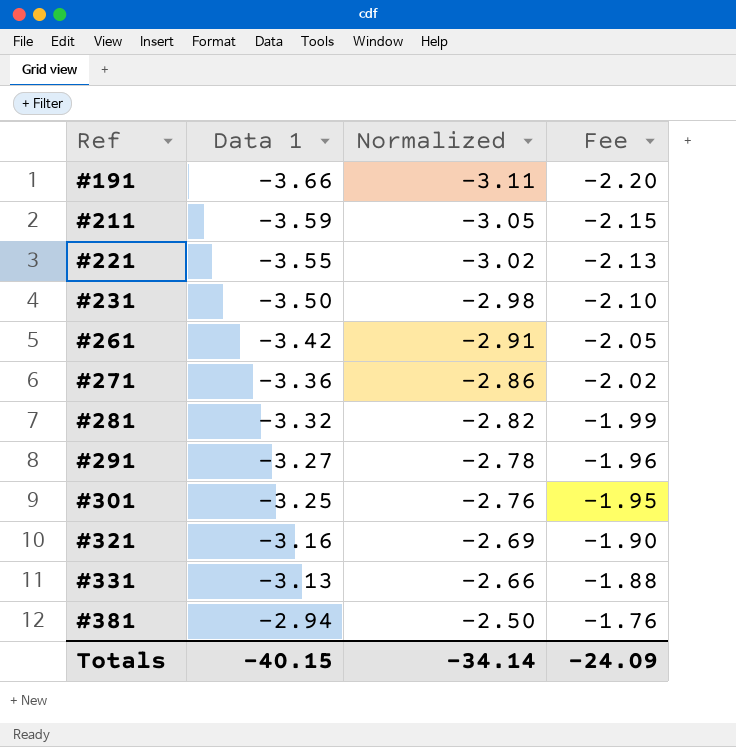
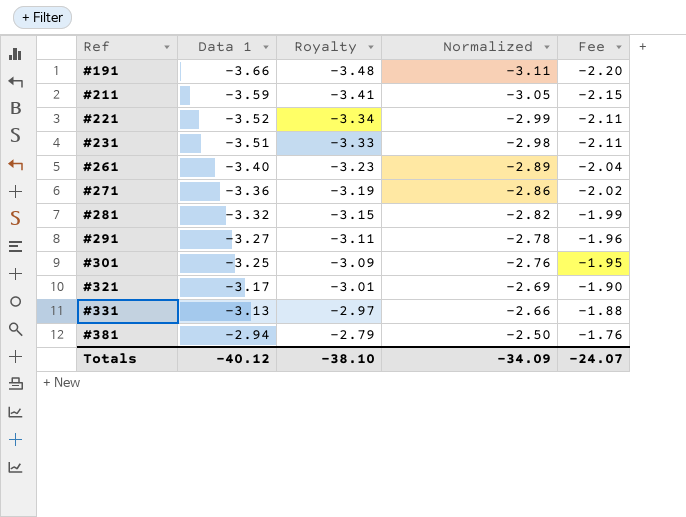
column Royalty | formula: none -> [Data 1] * 0.95
#221 | Data 1: -3.55 -> -3.52
#221 | Normalized: -3.02 -> -2.99
#221 | Fee: -2.13 -> -2.11
#231 | Data 1: -3.50 -> -3.51
#231 | Fee: -2.10 -> -2.11
#261 | Data 1: -3.42 -> -3.40
#261 | Normalized: -2.91 -> -2.89
#261 | Fee: -2.05 -> -2.04
#321 | Data 1: -3.16 -> -3.17
Totals | Data 1: -40.15 -> -40.12
Totals | Normalized: -34.14 -> -34.09
Totals | Fee: -24.09 -> -24.07

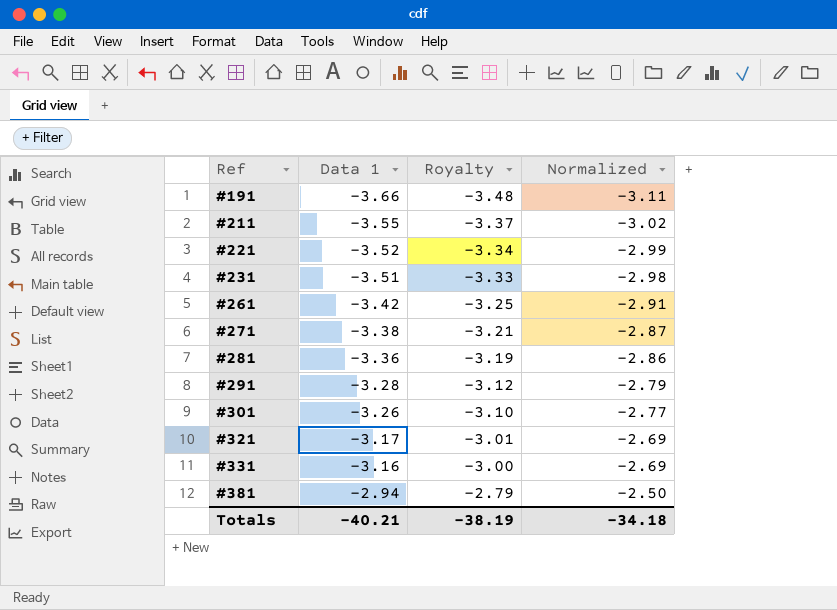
column Fee | formula: [Data 1] * 0.6 -> none
#211 | Data 1: -3.59 -> -3.55
#211 | Royalty: -3.41 -> -3.37
#211 | Normalized: -3.05 -> -3.02
#261 | Data 1: -3.40 -> -3.42
#261 | Royalty: -3.23 -> -3.25
#261 | Normalized: -2.89 -> -2.91
#271 | Data 1: -3.36 -> -3.38
#271 | Royalty: -3.19 -> -3.21
#271 | Normalized: -2.86 -> -2.87
#281 | Data 1: -3.32 -> -3.36
#281 | Royalty: -3.15 -> -3.19
#281 | Normalized: -2.82 -> -2.86
#291 | Data 1: -3.27 -> -3.28
#291 | Royalty: -3.11 -> -3.12
#291 | Normalized: -2.78 -> -2.79
#301 | Data 1: -3.25 -> -3.26
#301 | Royalty: -3.09 -> -3.10
#301 | Normalized: -2.76 -> -2.77
#331 | Data 1: -3.13 -> -3.16
#331 | Royalty: -2.97 -> -3.00
#331 | Normalized: -2.66 -> -2.69
Totals | Data 1: -40.12 -> -40.21
Totals | Royalty: -38.10 -> -38.19
Totals | Normalized: -34.09 -> -34.18

